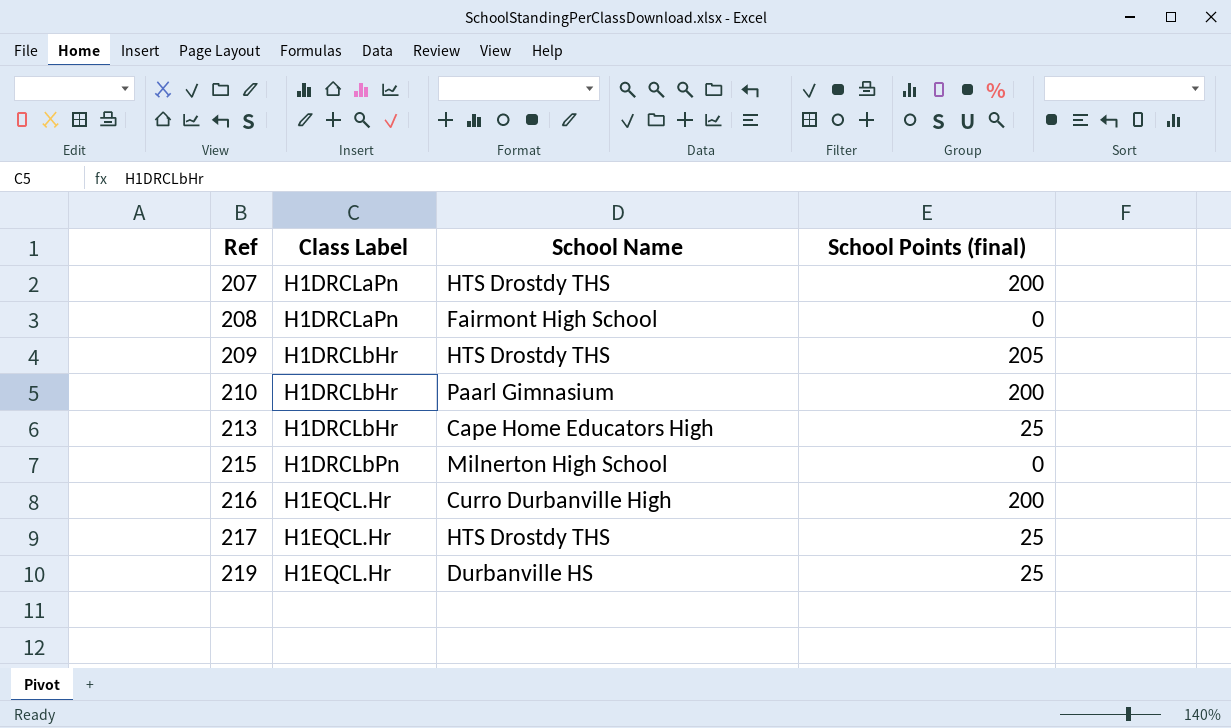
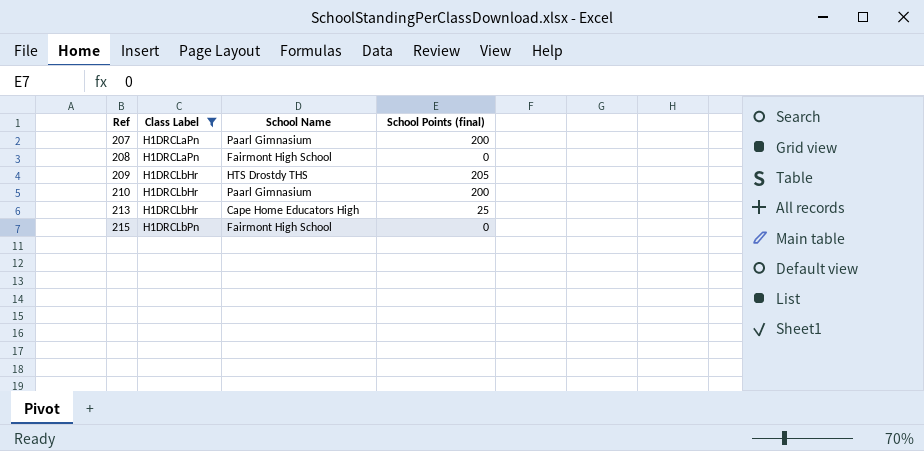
filter: none -> Class Label != H1EQCL.Hr
207 | School Name: HTS Drostdy THS -> Paarl Gimnasium
215 | School Name: Milnerton High School -> Fairmont High School

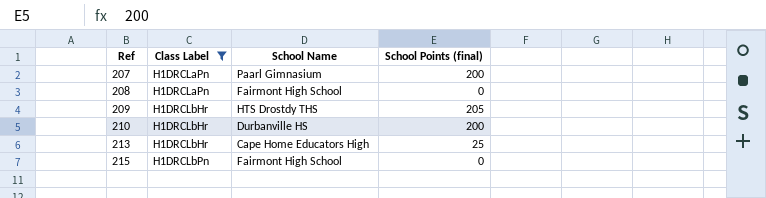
210 | School Name: Paarl Gimnasium -> Durbanville HS

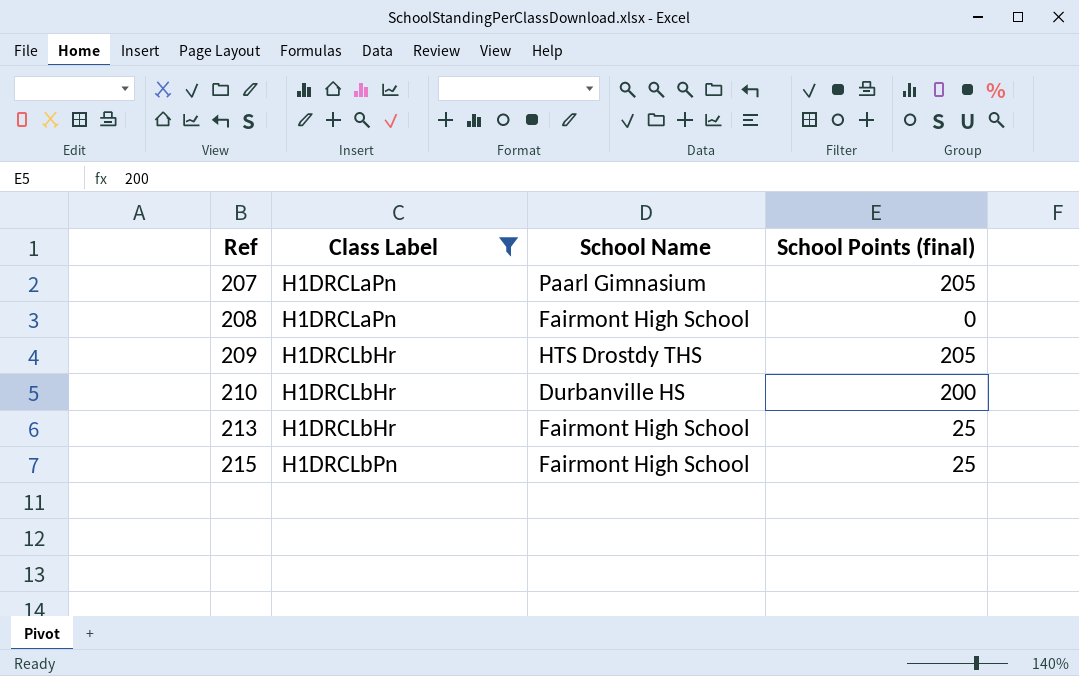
207 | School Points (final): 200 -> 205
213 | School Name: Cape Home Educators High -> Fairmont High School
215 | School Points (final): 0 -> 25

